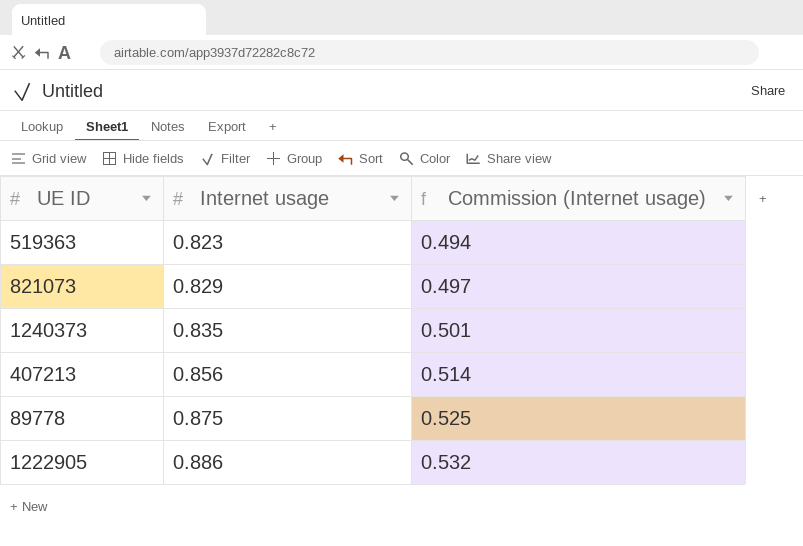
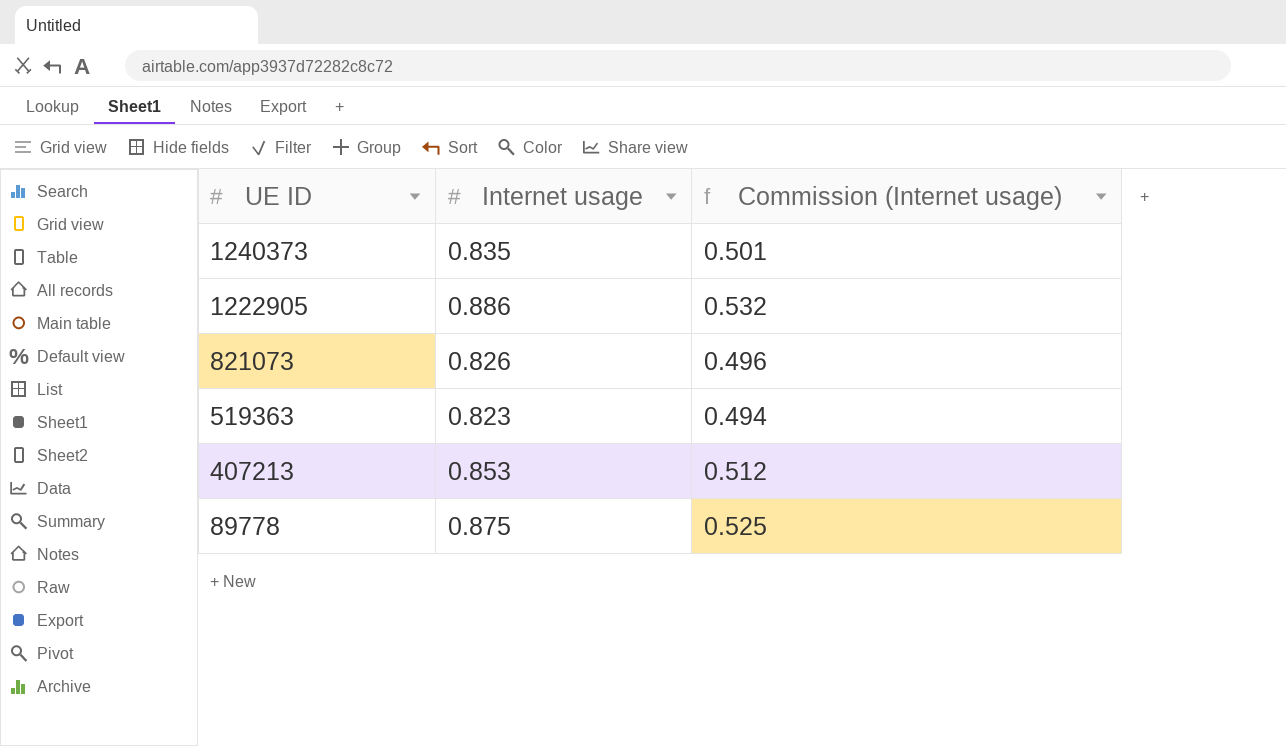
row order: Internet usage ascending -> UE ID descending
821073 | Internet usage: 0.829 -> 0.826
821073 | Commission (Internet usage): 0.497 -> 0.496
407213 | Internet usage: 0.856 -> 0.853
407213 | Commission (Internet usage): 0.514 -> 0.512

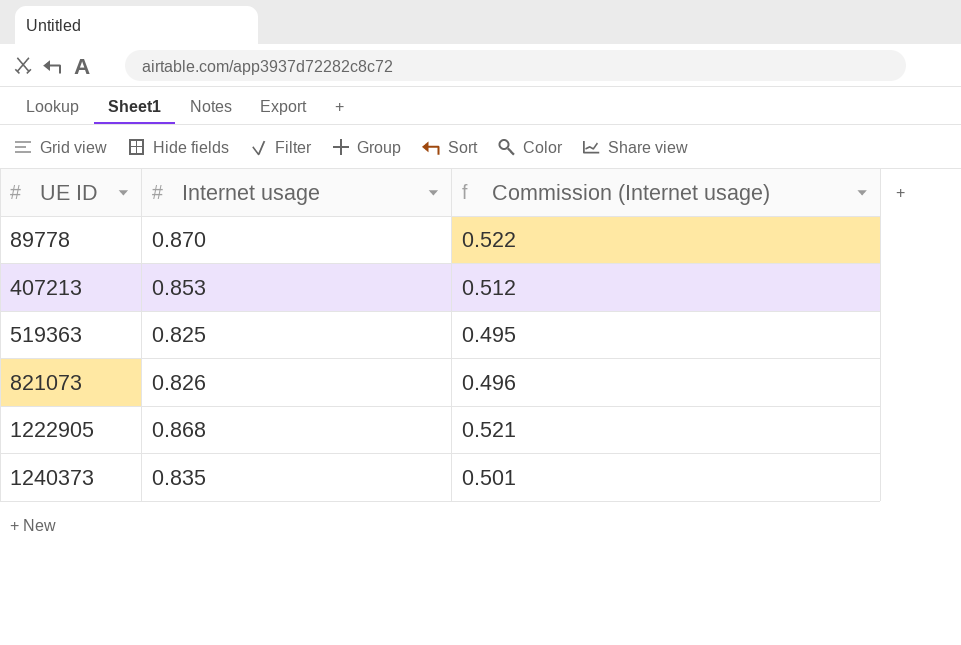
row order: UE ID descending -> UE ID ascending
89778 | Internet usage: 0.875 -> 0.870
89778 | Commission (Internet usage): 0.525 -> 0.522
519363 | Internet usage: 0.823 -> 0.825
519363 | Commission (Internet usage): 0.494 -> 0.495
1222905 | Internet usage: 0.886 -> 0.868
1222905 | Commission (Internet usage): 0.532 -> 0.521

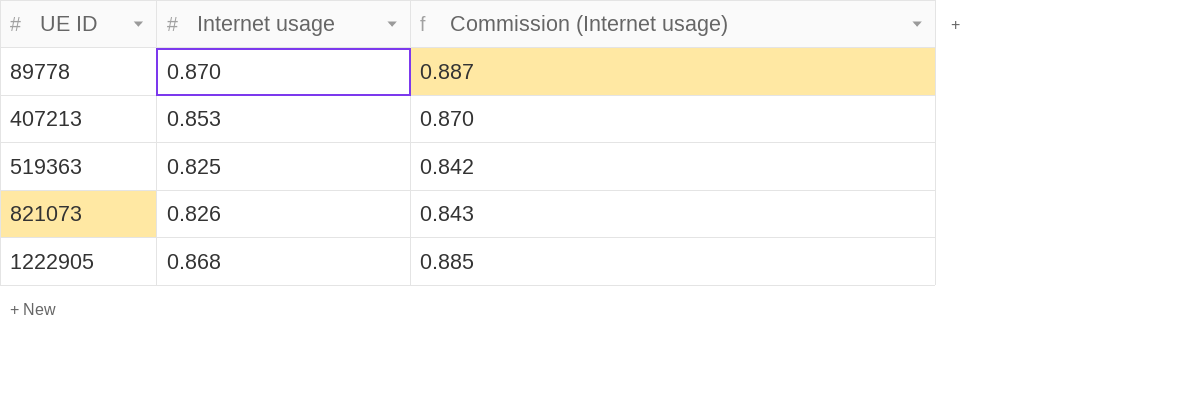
column Commission (Internet usage) | formula: [Internet usage] * 0.6 -> [Internet usage] * 1.02
row 1240373: 0.835 | 0.501 -> none

